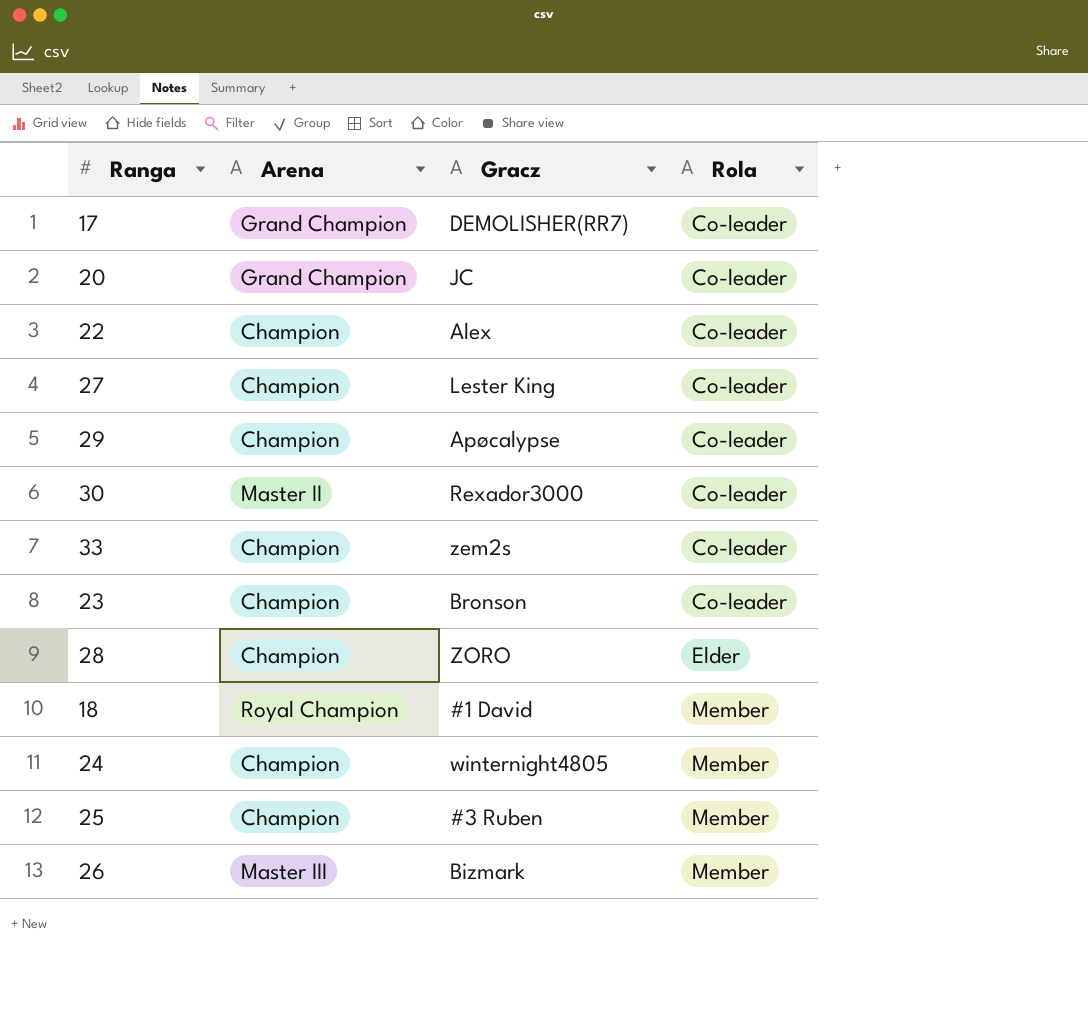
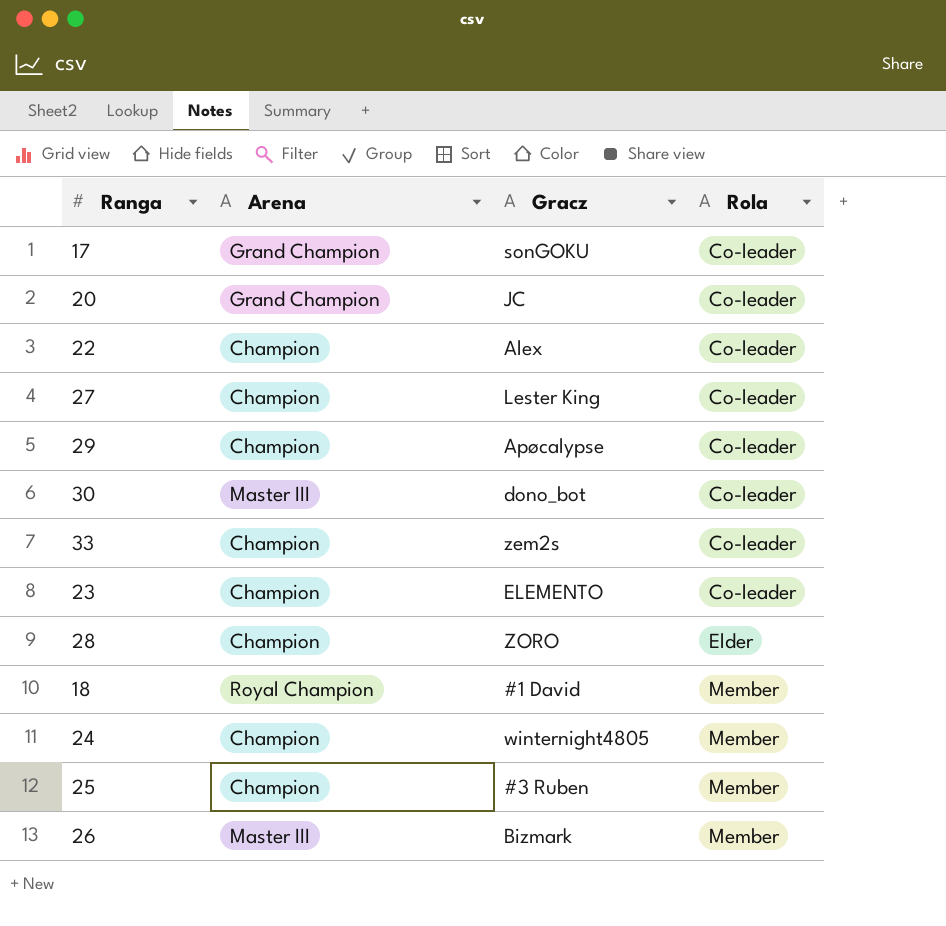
17 | Gracz: DEMOLISHER(RR7) -> sonGOKU
30 | Arena: Master II -> Master III
30 | Gracz: Rexador3000 -> dono_bot
23 | Gracz: Bronson -> ELEMENTO

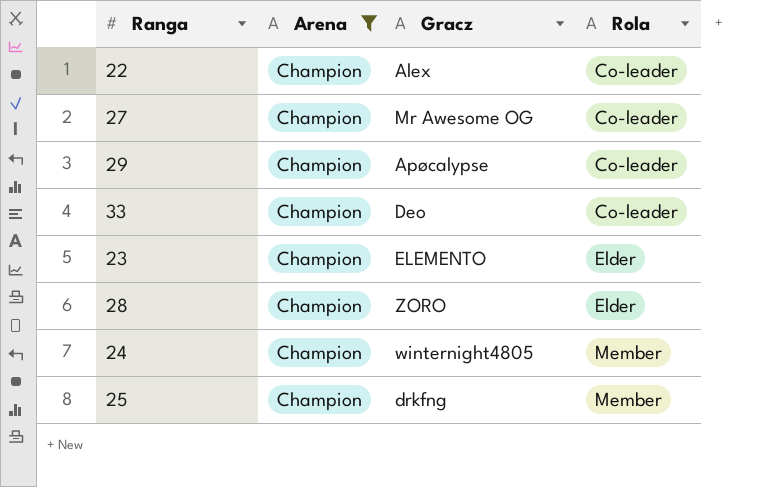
filter: none -> Arena = Champion
27 | Gracz: Lester King -> Mr Awesome OG
33 | Gracz: zem2s -> Deo
23 | Rola: Co-leader -> Elder
25 | Gracz: #3 Ruben -> drkfng

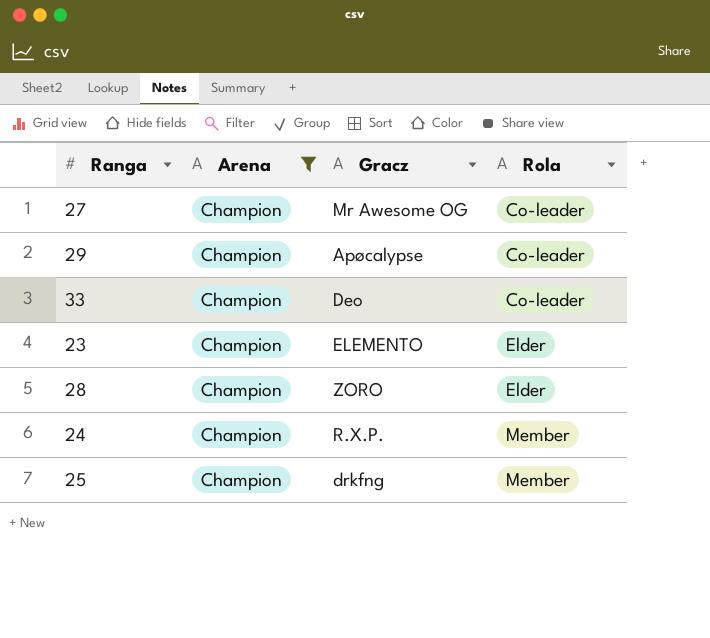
row 22: Champion | Alex | Co-leader -> none
24 | Gracz: winternight4805 -> R.X.P.

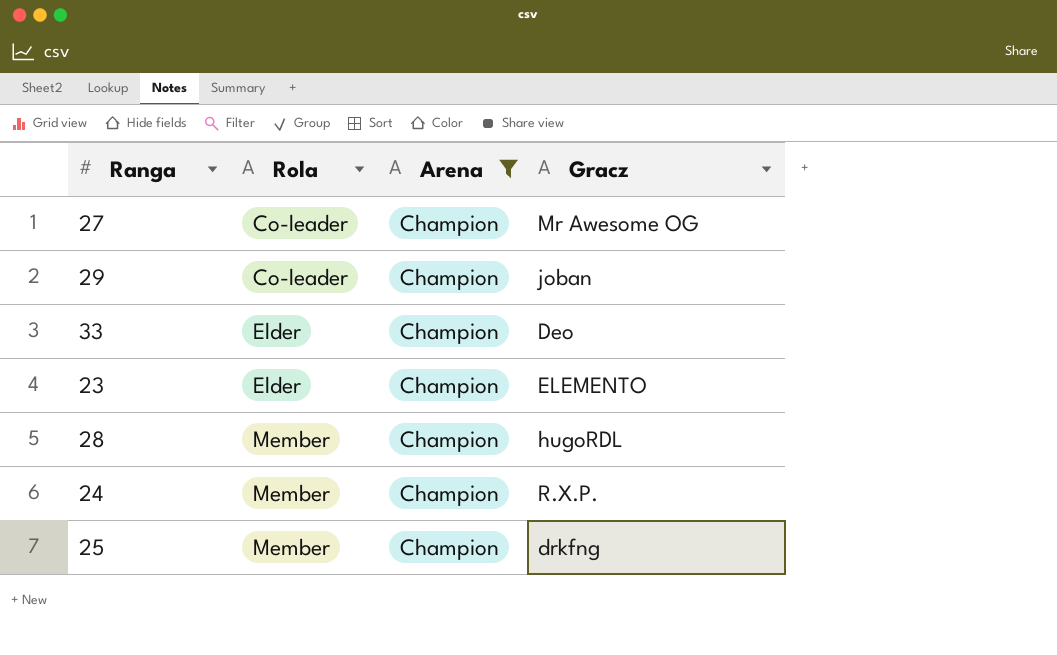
column Rola | position: 4 -> 2
29 | Gracz: Apøcalypse -> joban
33 | Rola: Co-leader -> Elder
28 | Rola: Elder -> Member
28 | Gracz: ZORO -> hugoRDL

